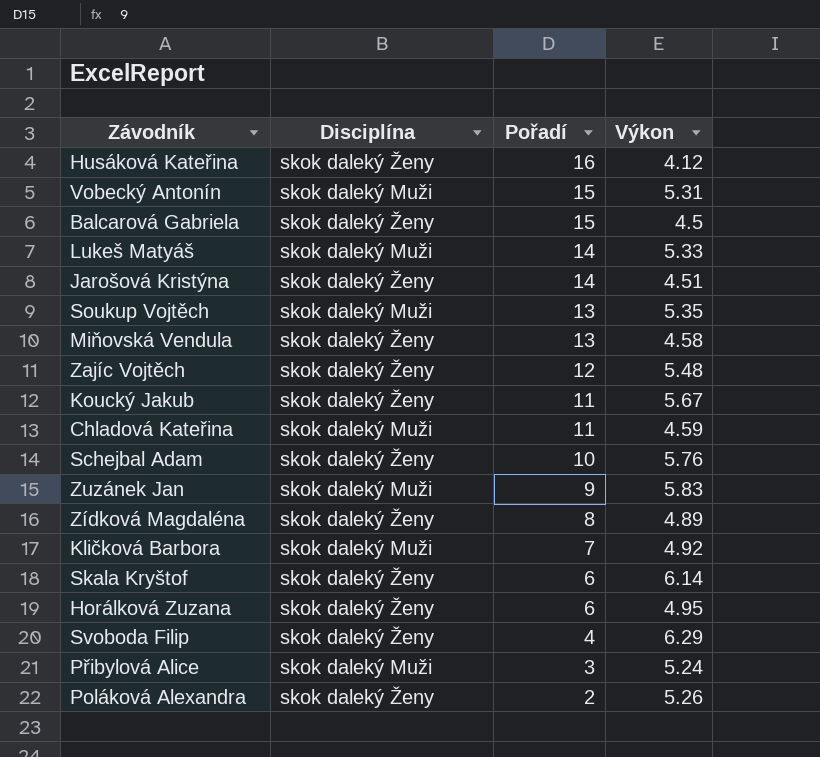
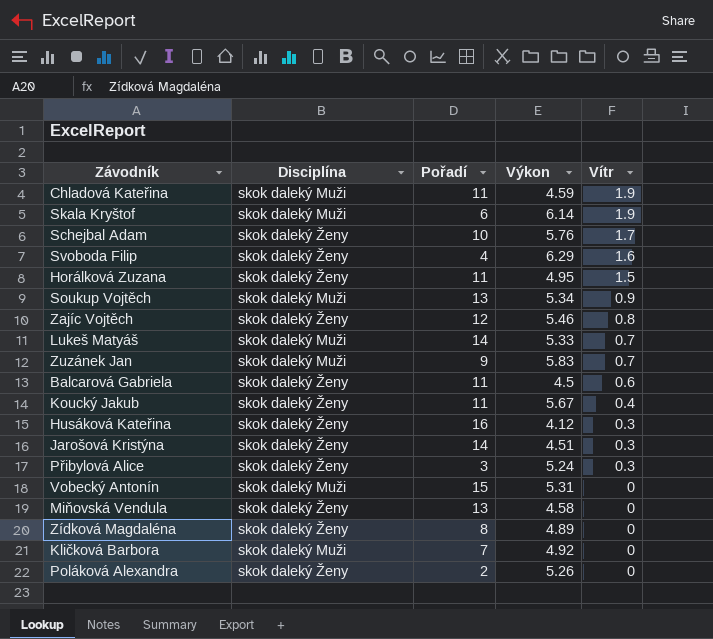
row order: Pořadí descending -> Vítr descending
column Vítr | position: none -> 5
Skala Kryštof | Disciplína: skok daleký Ženy -> skok daleký Muži
Horálková Zuzana | Pořadí: 6 -> 11
Soukup Vojtěch | Výkon: 5.35 -> 5.34
Zajíc Vojtěch | Výkon: 5.48 -> 5.46
Balcarová Gabriela | Pořadí: 15 -> 11
Přibylová Alice | Disciplína: skok daleký Muži -> skok daleký Ženy

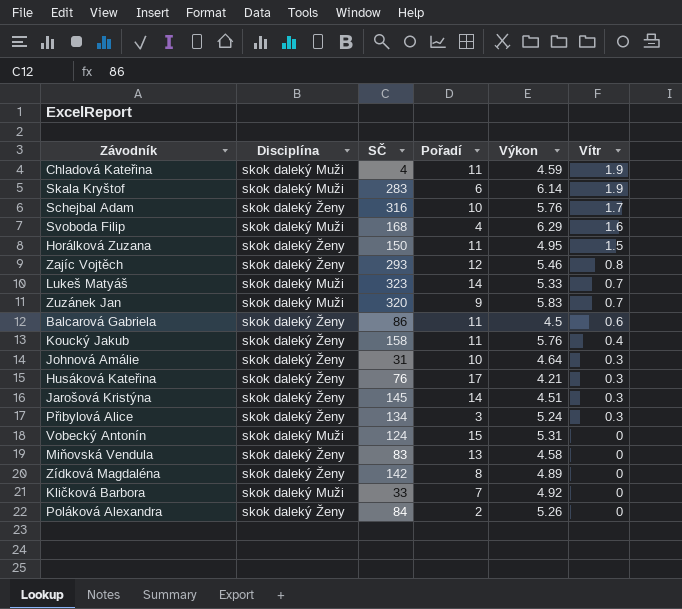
column SČ | position: none -> 3
row Soukup Vojtěch: skok daleký Muži | 13 | 5.34 | 0.9 -> none
Svoboda Filip | Disciplína: skok daleký Ženy -> skok daleký Muži
Koucký Jakub | Výkon: 5.67 -> 5.76
row Johnová Amálie: none -> skok daleký Ženy | 31 | 10 | 4.64 | 0.3
Husáková Kateřina | Pořadí: 16 -> 17
Husáková Kateřina | Výkon: 4.12 -> 4.21

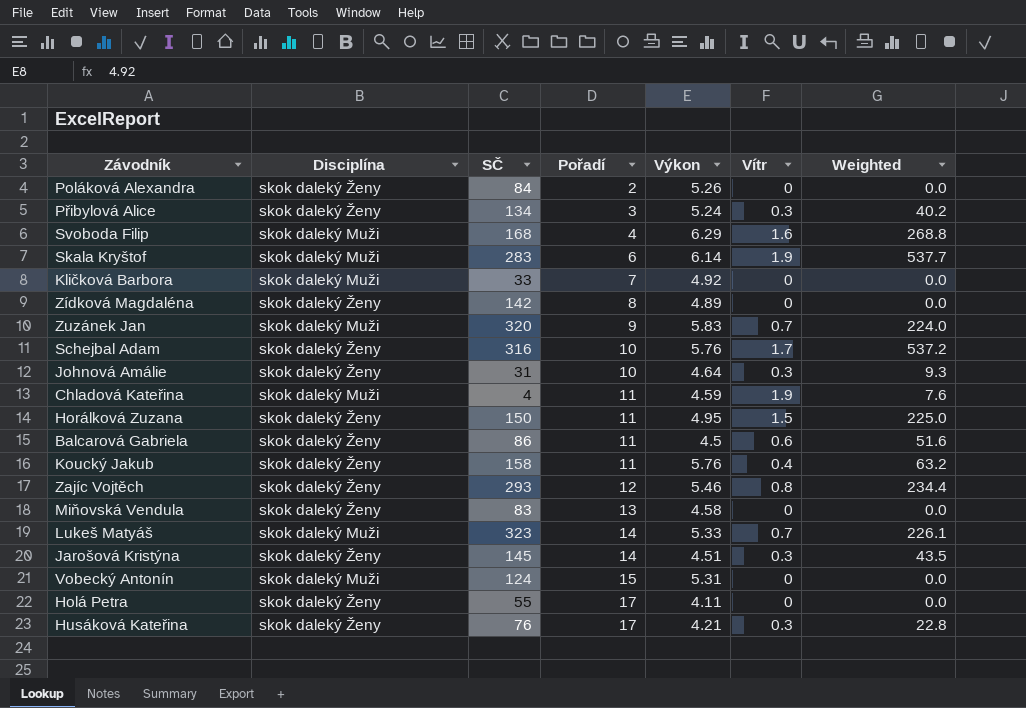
row order: Vítr descending -> Pořadí ascending
column Weighted | formula: none -> [SČ] * [Vítr]
row Holá Petra: none -> skok daleký Ženy | 55 | 17 | 4.11 | 0 | 0.0

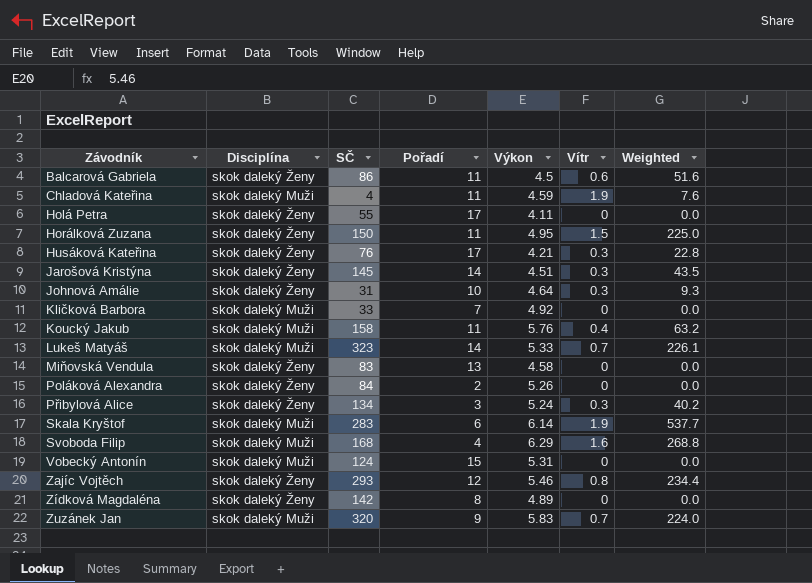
row order: Pořadí ascending -> Závodník ascending
row Schejbal Adam: skok daleký Ženy | 316 | 10 | 5.76 | 1.7 | 537.2 -> none
Koucký Jakub | Disciplína: skok daleký Ženy -> skok daleký Muži

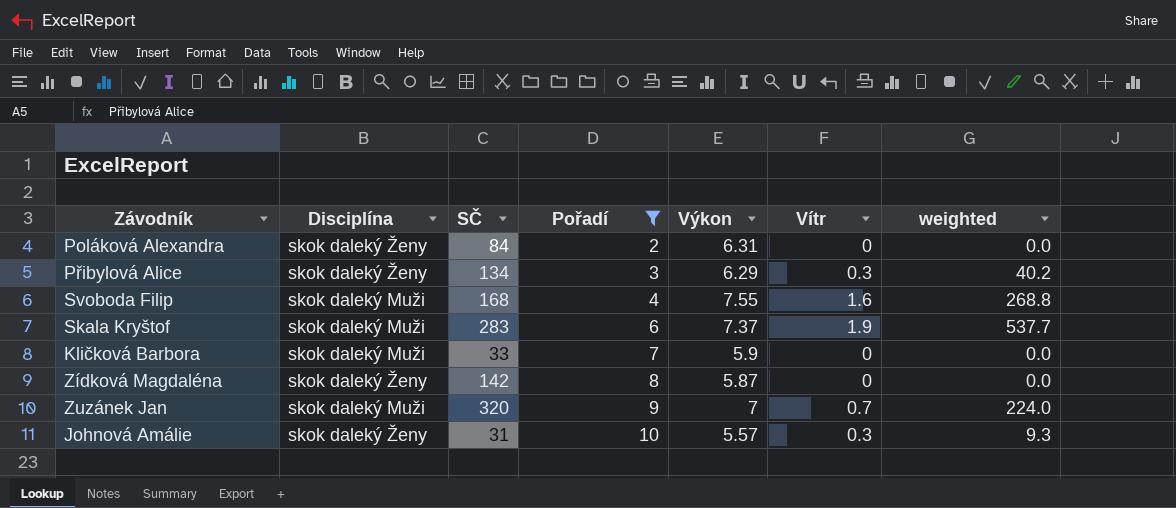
filter: none -> Pořadí <= 10
row order: Závodník ascending -> Pořadí ascending
column name: Weighted -> weighted
Poláková Alexandra | Výkon: 5.26 -> 6.31
Přibylová Alice | Výkon: 5.24 -> 6.29
Svoboda Filip | Výkon: 6.29 -> 7.55
Skala Kryštof | Výkon: 6.14 -> 7.37
Kličková Barbora | Výkon: 4.92 -> 5.9
Zídková Magdaléna | Výkon: 4.89 -> 5.87
Zuzánek Jan | Výkon: 5.83 -> 7
Johnová Amálie | Výkon: 4.64 -> 5.57

